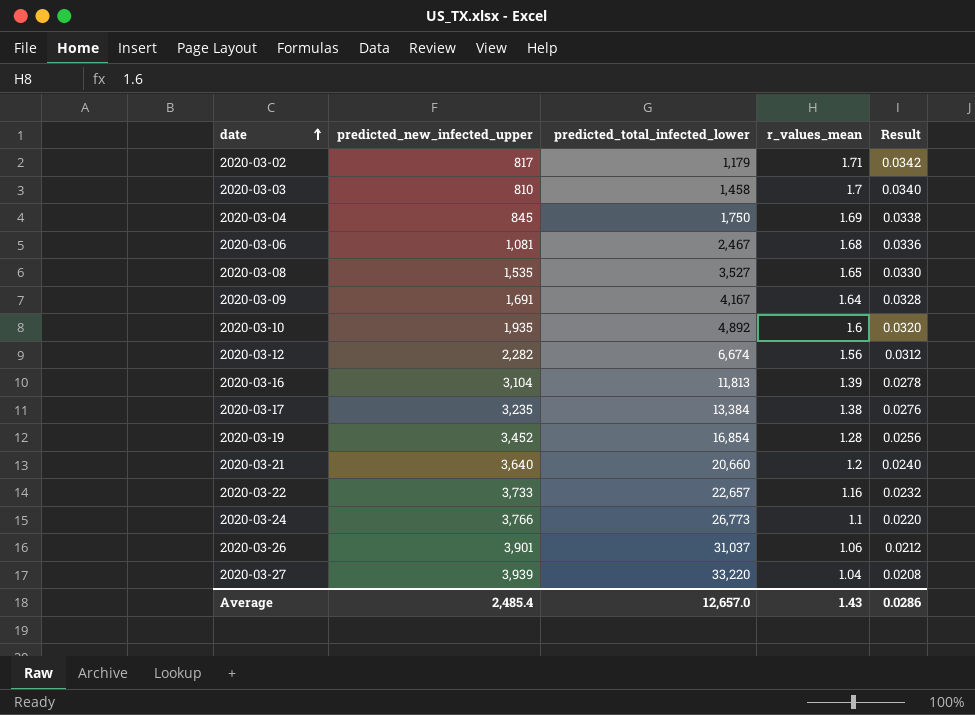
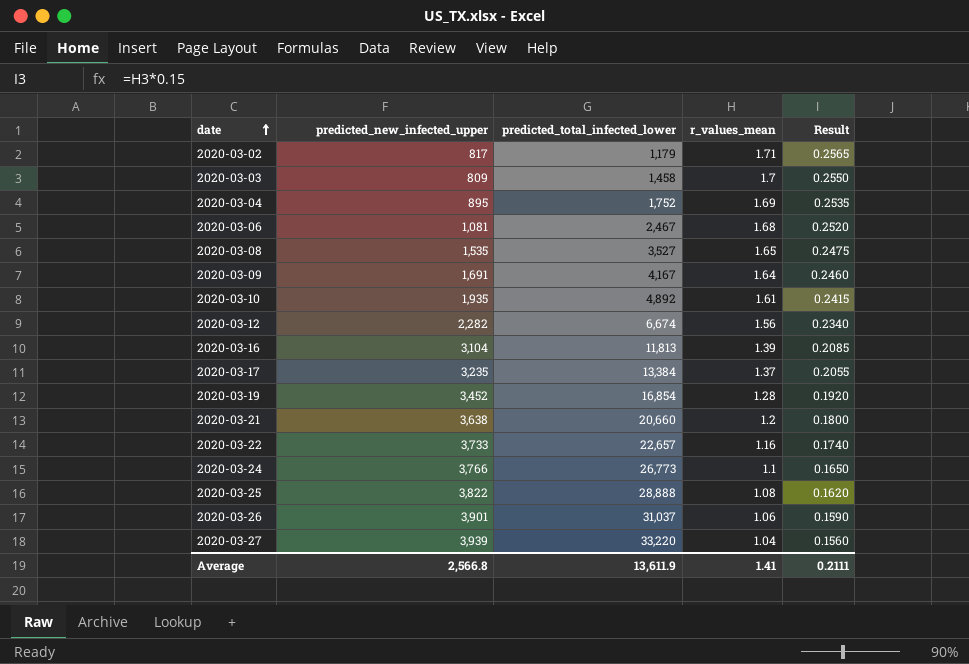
column Result | formula: [r_values_mean] * 0.02 -> [r_values_mean] * 0.15
2020-03-03 | predicted_new_infected_upper: 810 -> 809
2020-03-04 | predicted_new_infected_upper: 845 -> 895
2020-03-04 | predicted_total_infected_lower: 1,750 -> 1,752
2020-03-10 | r_values_mean: 1.6 -> 1.61
2020-03-17 | r_values_mean: 1.38 -> 1.37
2020-03-21 | predicted_new_infected_upper: 3,640 -> 3,638
row 2020-03-25: none -> 3,822 | 28,888 | 1.08 | 0.1620
Average | predicted_new_infected_upper: 2,485.4 -> 2,566.8
Average | predicted_total_infected_lower: 12,657.0 -> 13,611.9
Average | r_values_mean: 1.43 -> 1.41
Average | Result: 0.0286 -> 0.2111

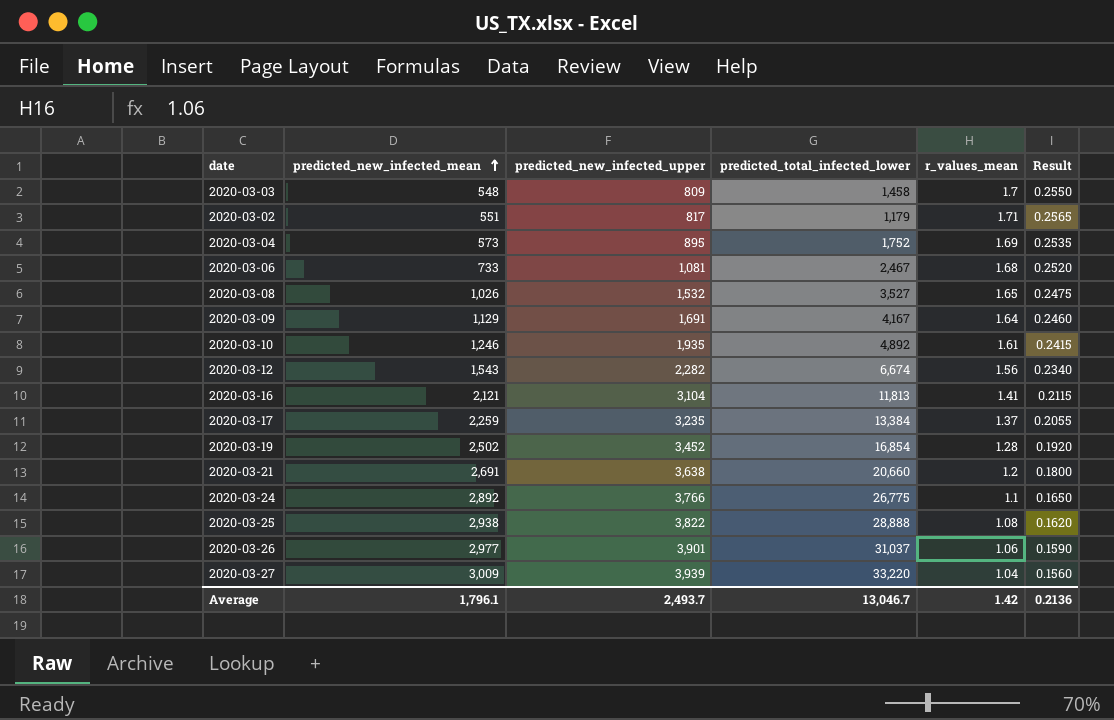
row order: date ascending -> predicted_new_infected_mean ascending
column predicted_new_infected_mean | position: none -> 2
row 2020-03-22: 3,733 | 22,657 | 1.16 | 0.1740 -> none
2020-03-08 | predicted_new_infected_upper: 1,535 -> 1,532
2020-03-16 | r_values_mean: 1.39 -> 1.41
2020-03-16 | Result: 0.2085 -> 0.2115
2020-03-24 | predicted_total_infected_lower: 26,773 -> 26,775
Average | predicted_new_infected_upper: 2,566.8 -> 2,493.7
Average | predicted_total_infected_lower: 13,611.9 -> 13,046.7
Average | r_values_mean: 1.41 -> 1.42
Average | Result: 0.2111 -> 0.2136

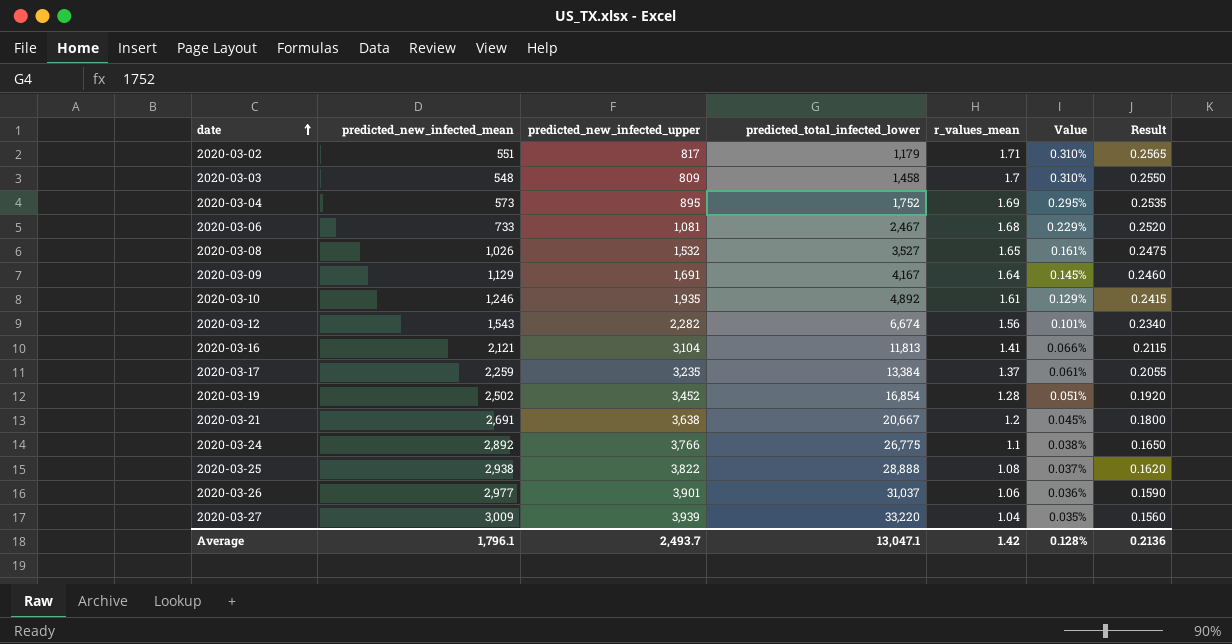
row order: predicted_new_infected_mean ascending -> date ascending
column Value | formula: none -> [r_values_mean] / [predicted_new_infected_mean]
2020-03-21 | predicted_total_infected_lower: 20,660 -> 20,667
Average | predicted_total_infected_lower: 13,046.7 -> 13,047.1

